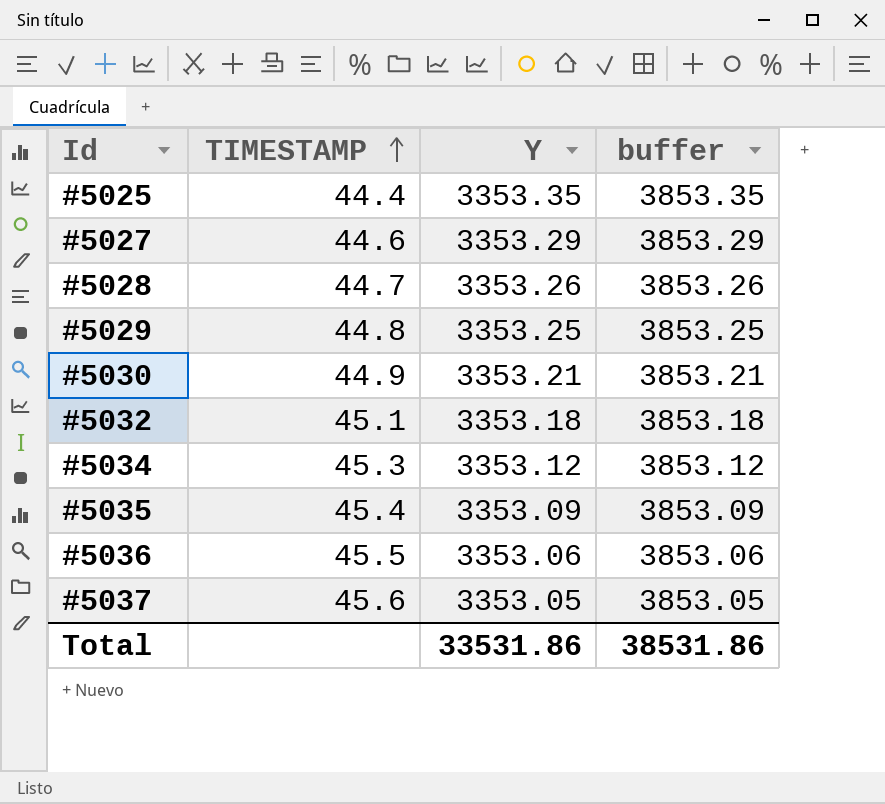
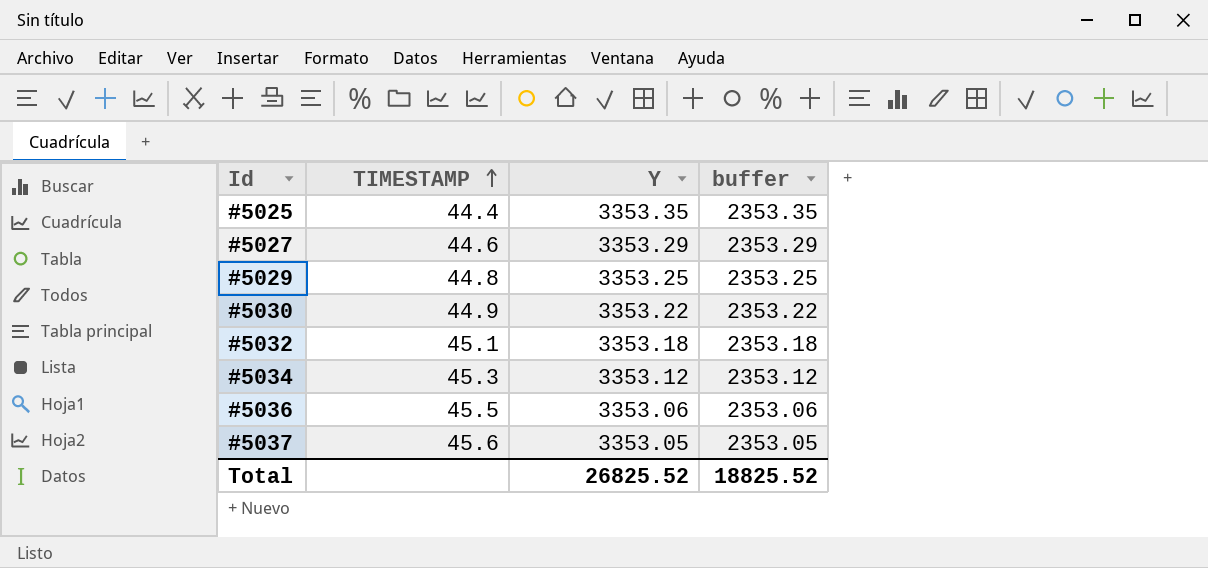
column buffer | formula: [Y] + 500 -> [Y] - 1000
row #5028: 44.7 | 3353.26 | 3853.26 -> none
row #5035: 45.4 | 3353.09 | 3853.09 -> none
#5030 | Y: 3353.21 -> 3353.22
Total | Y: 33531.86 -> 26825.52
Total | buffer: 38531.86 -> 18825.52

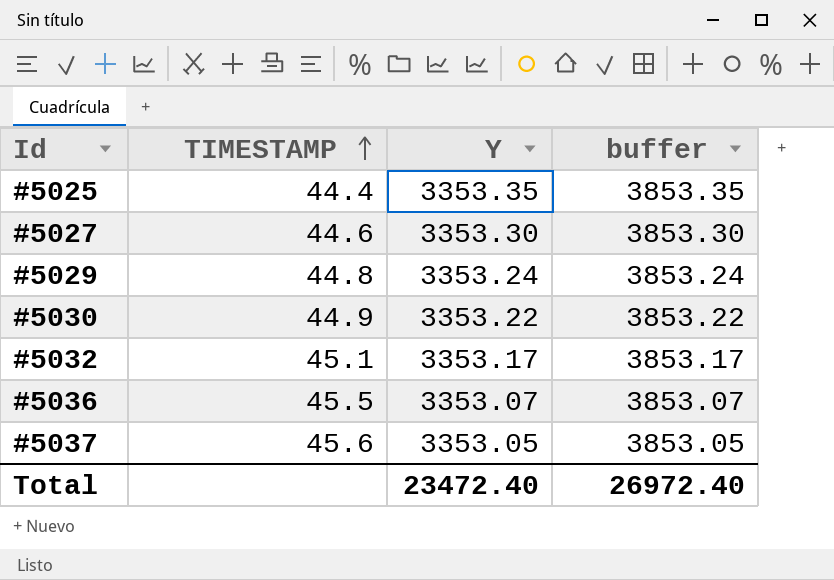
column buffer | formula: [Y] - 1000 -> [Y] + 500
row #5034: 45.3 | 3353.12 | 2353.12 -> none
#5027 | Y: 3353.29 -> 3353.30
#5029 | Y: 3353.25 -> 3353.24
#5032 | Y: 3353.18 -> 3353.17
#5036 | Y: 3353.06 -> 3353.07
Total | Y: 26825.52 -> 23472.40
Total | buffer: 18825.52 -> 26972.40

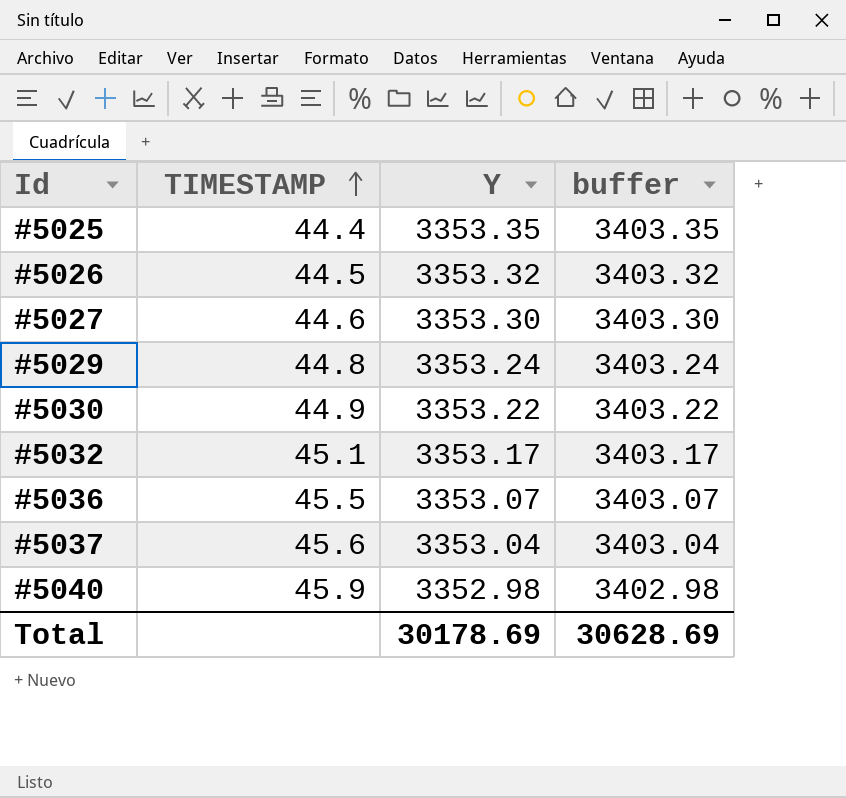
column buffer | formula: [Y] + 500 -> [Y] + 50
row #5026: none -> 44.5 | 3353.32 | 3403.32
#5037 | Y: 3353.05 -> 3353.04
row #5040: none -> 45.9 | 3352.98 | 3402.98
Total | Y: 23472.40 -> 30178.69
Total | buffer: 26972.40 -> 30628.69

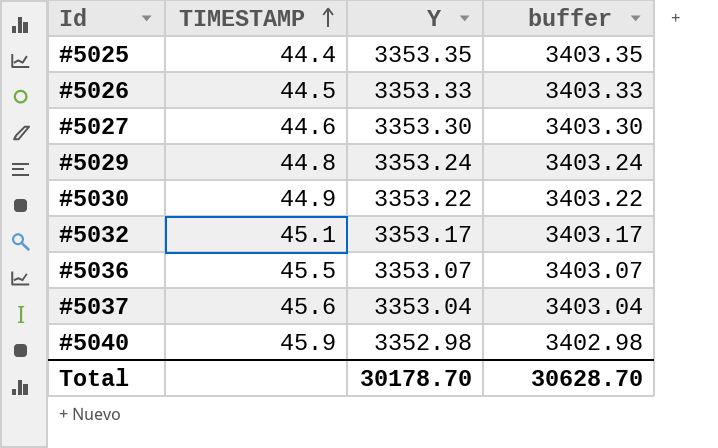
#5026 | Y: 3353.32 -> 3353.33
#5026 | buffer: 3403.32 -> 3403.33
Total | Y: 30178.69 -> 30178.70
Total | buffer: 30628.69 -> 30628.70

